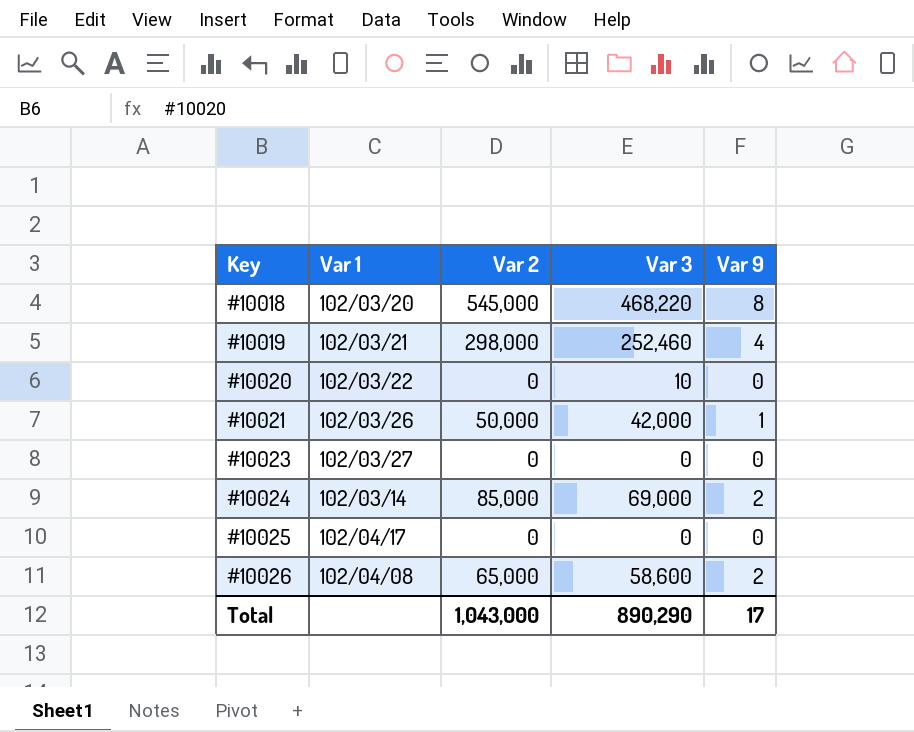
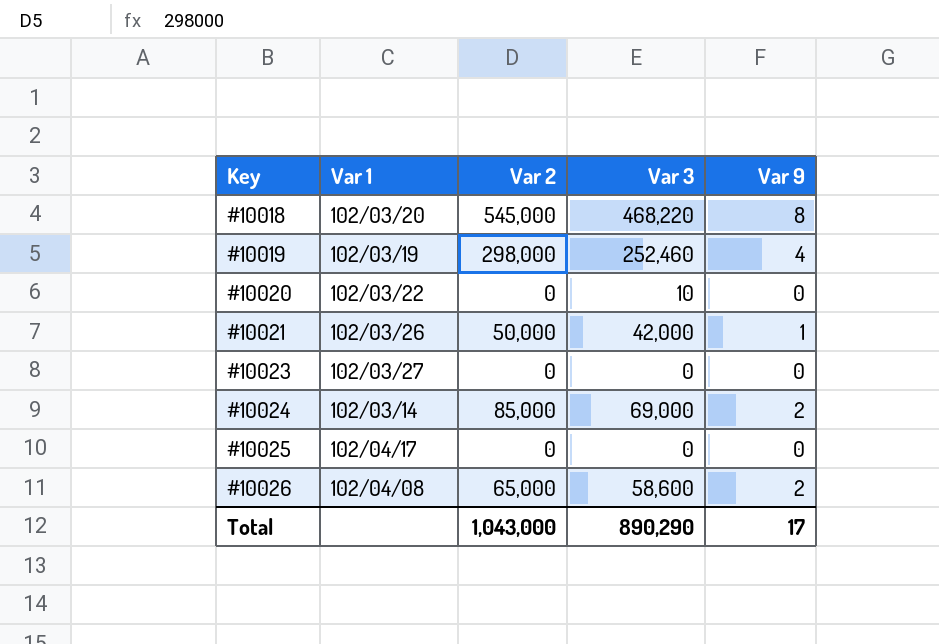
#10019 | Var 1: 102/03/21 -> 102/03/19

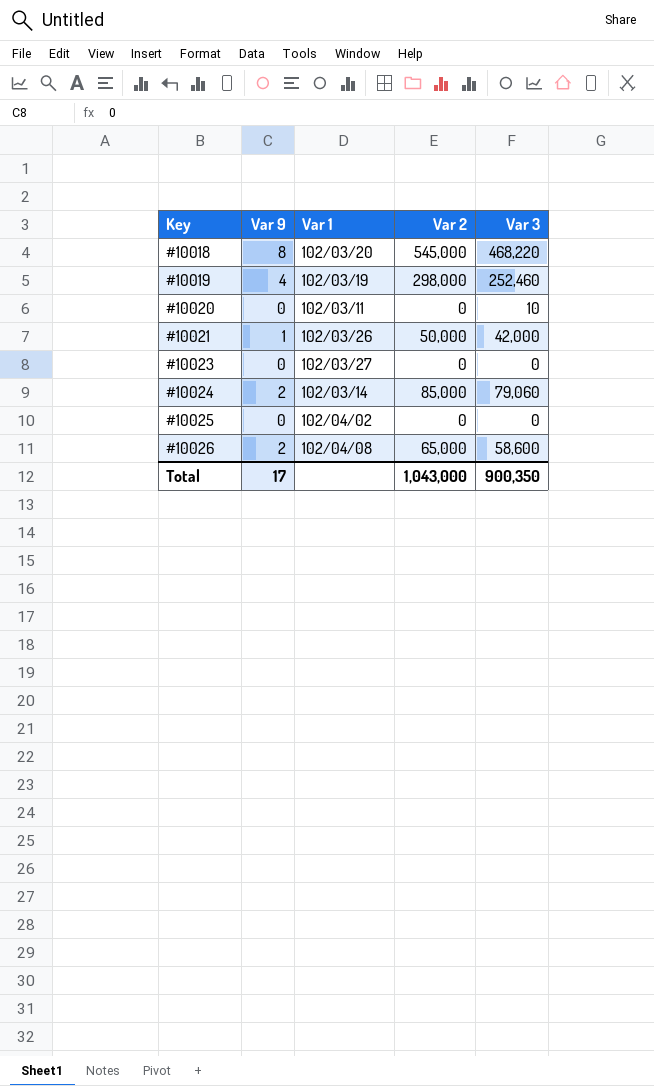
column Var 9 | position: 5 -> 2
#10020 | Var 1: 102/03/22 -> 102/03/11
#10024 | Var 3: 69,000 -> 79,060
#10025 | Var 1: 102/04/17 -> 102/04/02
Total | Var 3: 890,290 -> 900,350

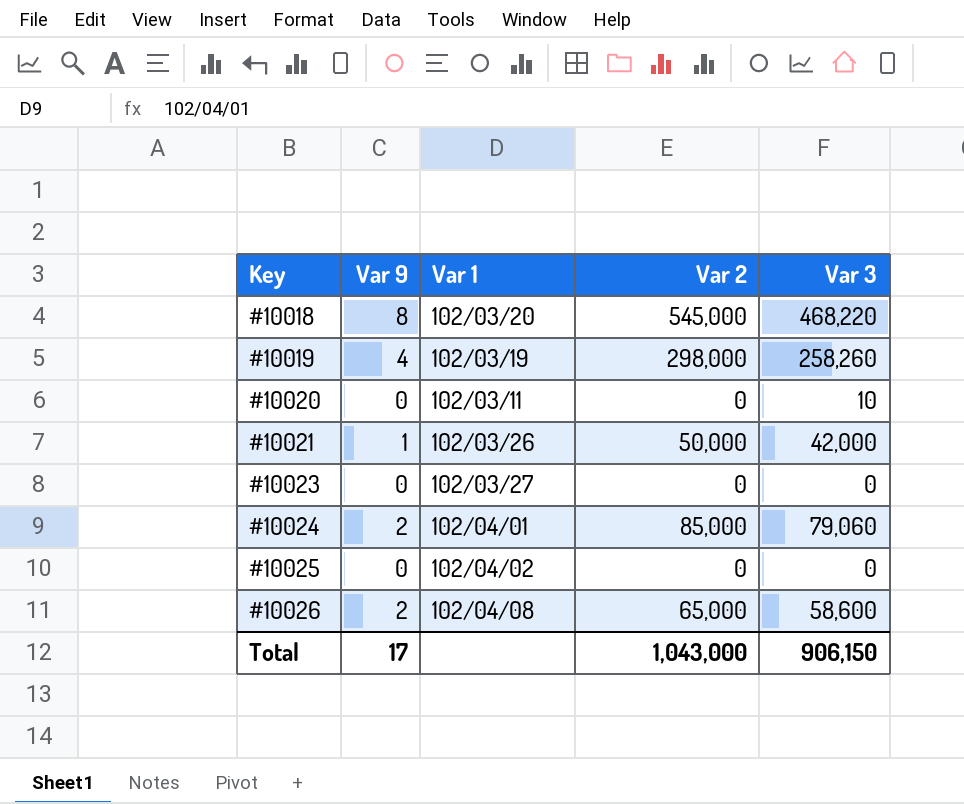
#10019 | Var 3: 252,460 -> 258,260
#10024 | Var 1: 102/03/14 -> 102/04/01
Total | Var 3: 900,350 -> 906,150

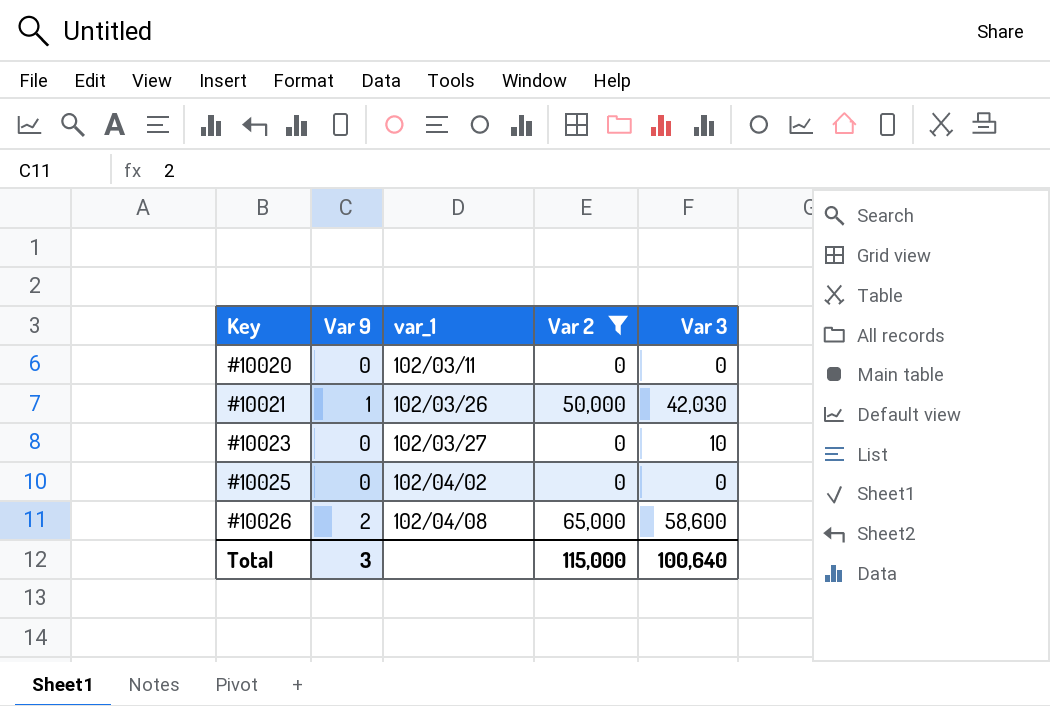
filter: none -> Var 2 <= 65,000
column name: Var 1 -> var_1
#10020 | Var 3: 10 -> 0
#10021 | Var 3: 42,000 -> 42,030
#10023 | Var 3: 0 -> 10
Total | Var 9: 17 -> 3
Total | Var 2: 1,043,000 -> 115,000
Total | Var 3: 906,150 -> 100,640

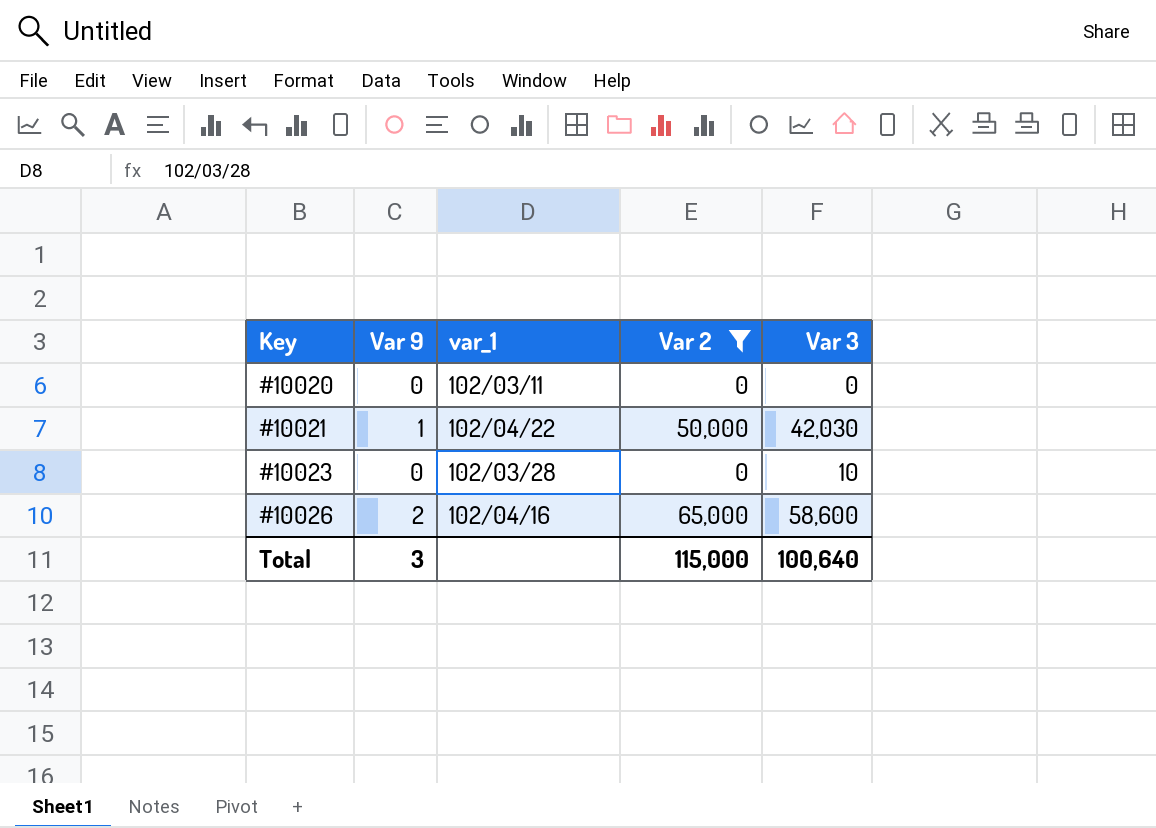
row #10025: 0 | 102/04/02 | 0 | 0 -> none
#10021 | var_1: 102/03/26 -> 102/04/22
#10023 | var_1: 102/03/27 -> 102/03/28
#10026 | var_1: 102/04/08 -> 102/04/16

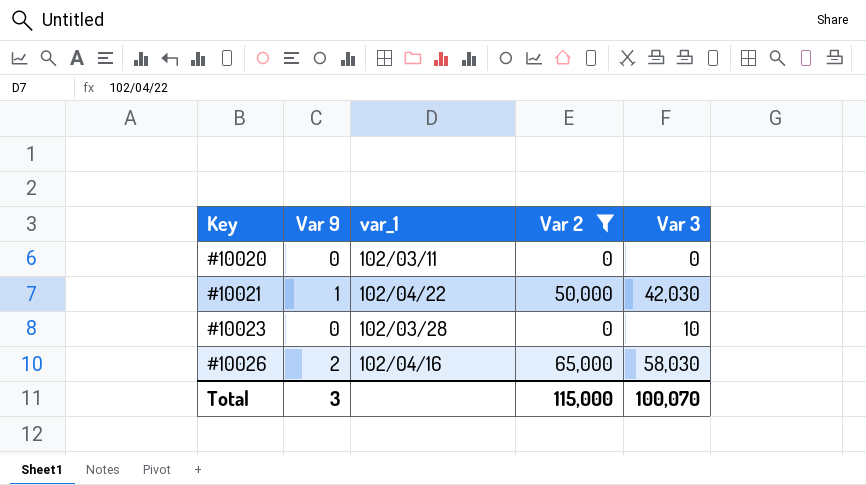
#10026 | Var 3: 58,600 -> 58,030
Total | Var 3: 100,640 -> 100,070

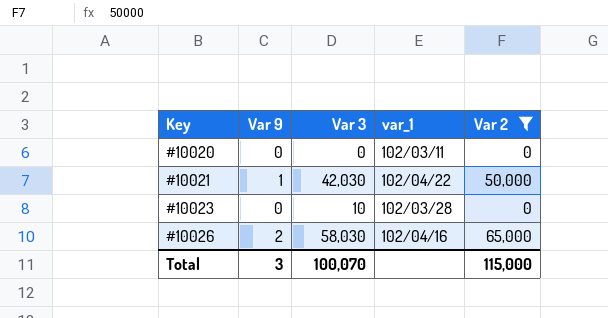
column Var 3 | position: 5 -> 3

